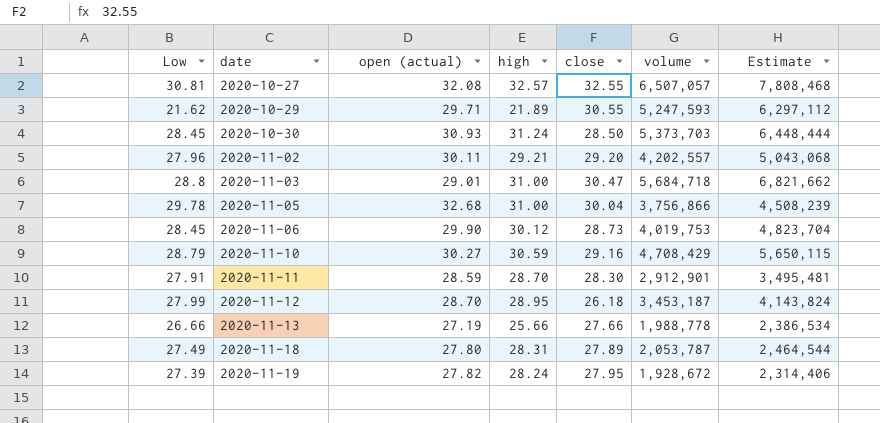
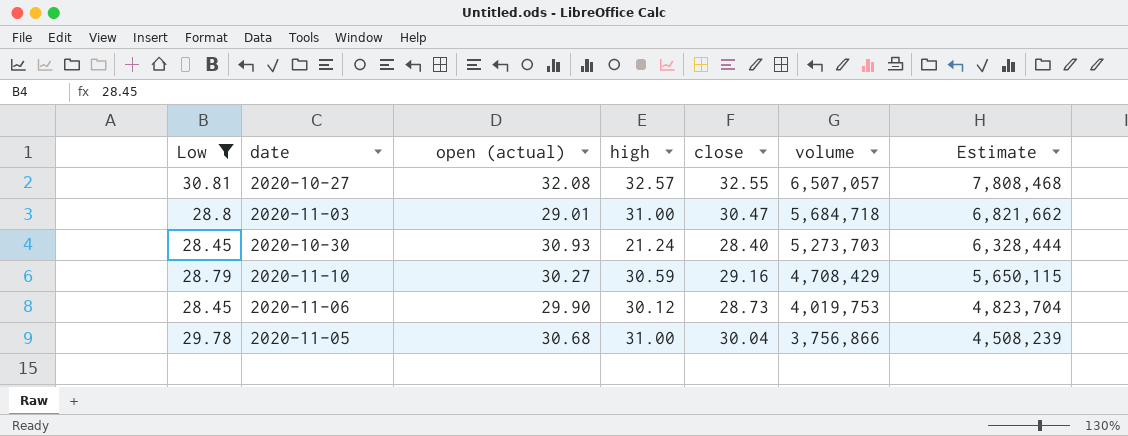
filter: none -> Low >= 28.45
row order: date ascending -> volume descending
2020-10-30 | high: 31.24 -> 21.24
2020-10-30 | close: 28.50 -> 28.40
2020-10-30 | volume: 5,373,703 -> 5,273,703
2020-10-30 | Estimate: 6,448,444 -> 6,328,444
2020-11-05 | open (actual): 32.68 -> 30.68

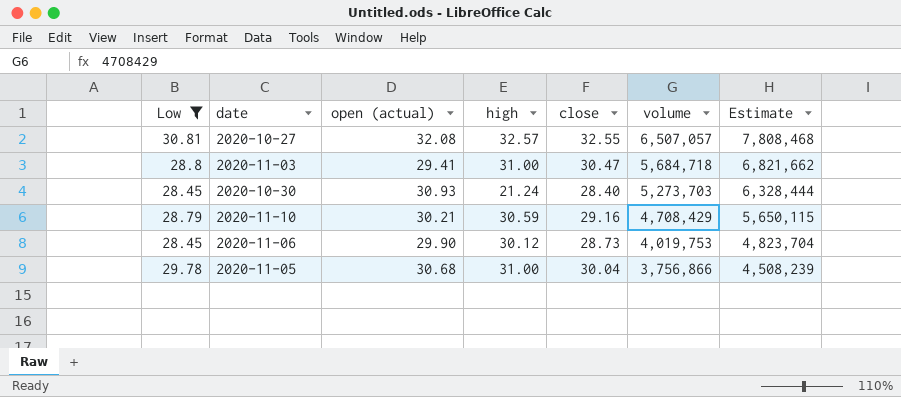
2020-11-03 | open (actual): 29.01 -> 29.41
2020-11-10 | open (actual): 30.27 -> 30.21

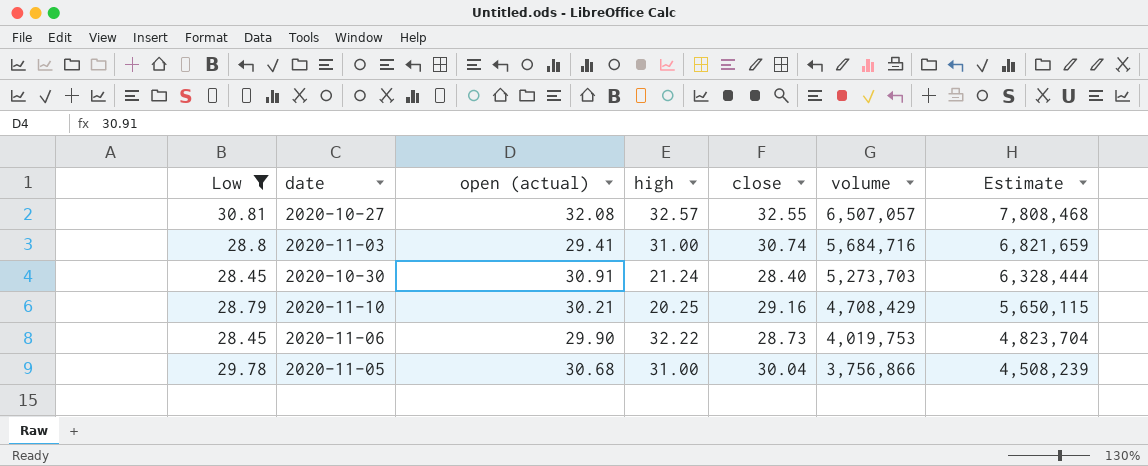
2020-11-03 | close: 30.47 -> 30.74
2020-11-03 | volume: 5,684,718 -> 5,684,716
2020-11-03 | Estimate: 6,821,662 -> 6,821,659
2020-10-30 | open (actual): 30.93 -> 30.91
2020-11-10 | high: 30.59 -> 20.25
2020-11-06 | high: 30.12 -> 32.22

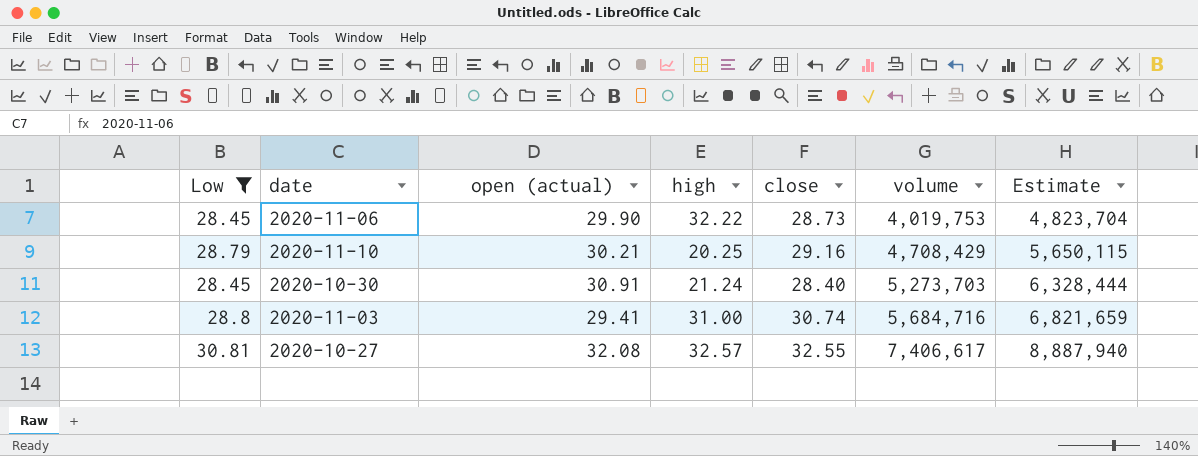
row order: volume descending -> volume ascending
row 2020-11-05: 29.78 | 30.68 | 31.00 | 30.04 | 3,756,866 | 4,508,239 -> none
2020-10-27 | volume: 6,507,057 -> 7,406,617
2020-10-27 | Estimate: 7,808,468 -> 8,887,940

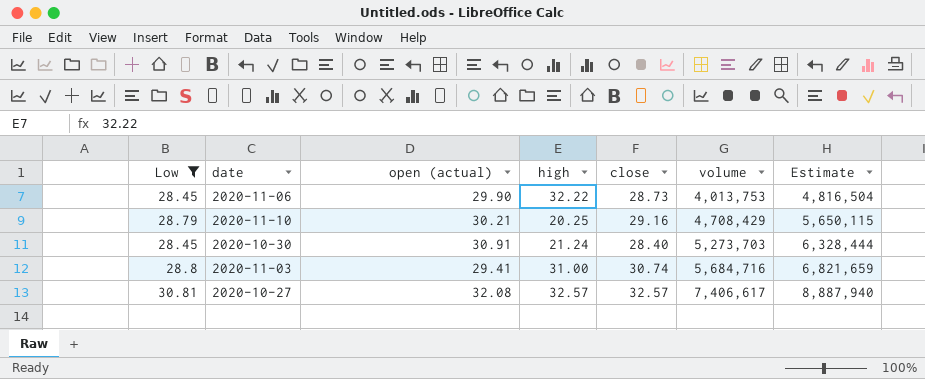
2020-11-06 | volume: 4,019,753 -> 4,013,753
2020-11-06 | Estimate: 4,823,704 -> 4,816,504
2020-10-27 | close: 32.55 -> 32.57

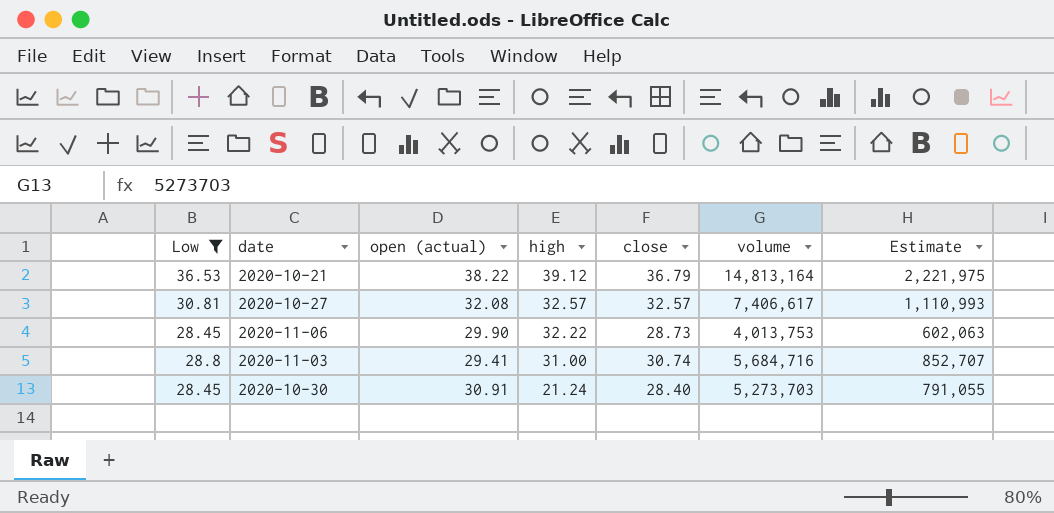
row order: volume ascending -> high descending
column Estimate | formula: [volume] * 1.2 -> [volume] * 0.15
row 2020-11-10: 28.79 | 30.21 | 20.25 | 29.16 | 4,708,429 | 5,650,115 -> none
row 2020-10-21: none -> 36.53 | 38.22 | 39.12 | 36.79 | 14,813,164 | 2,221,975

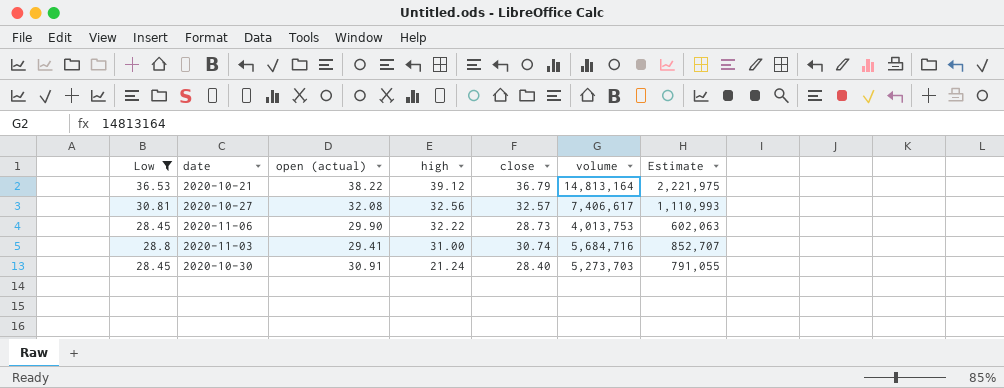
2020-10-27 | high: 32.57 -> 32.56

